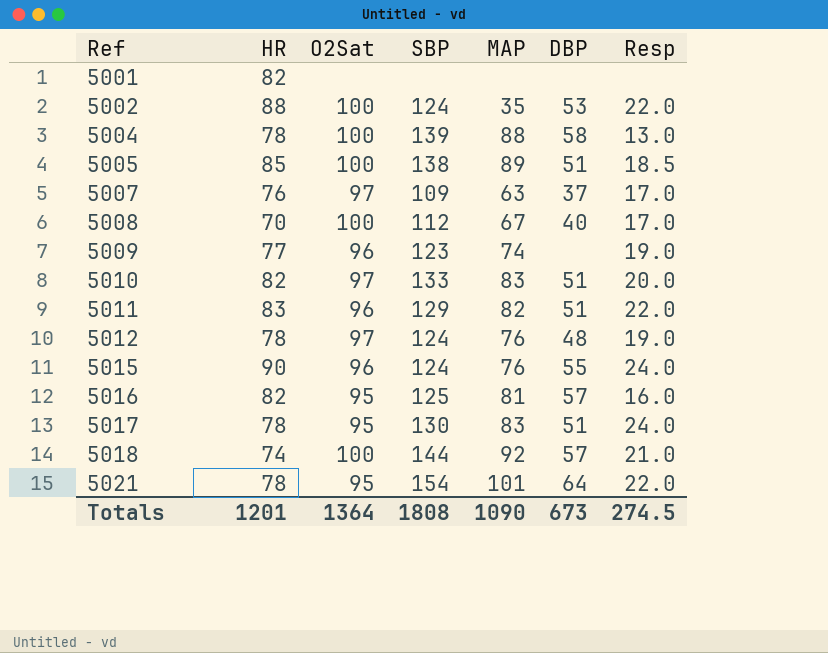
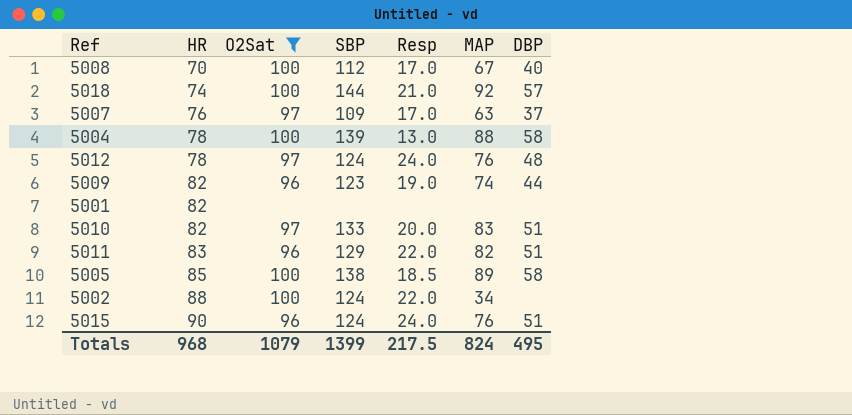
filter: none -> O2Sat != 95
row order: Ref ascending -> HR ascending
column Resp | position: 7 -> 5
5012 | Resp: 19.0 -> 24.0
5009 | HR: 77 -> 82
5009 | DBP: none -> 44
5005 | DBP: 51 -> 58
5002 | MAP: 35 -> 34
5002 | DBP: 53 -> none
5015 | DBP: 55 -> 51
Totals | HR: 1201 -> 968
Totals | O2Sat: 1364 -> 1079
Totals | SBP: 1808 -> 1399
Totals | Resp: 274.5 -> 217.5
Totals | MAP: 1090 -> 824
Totals | DBP: 673 -> 495

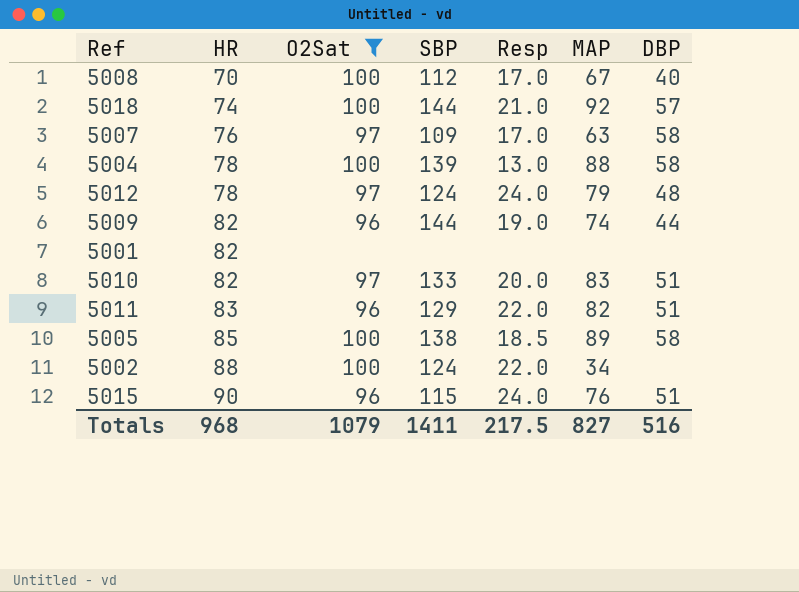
5007 | DBP: 37 -> 58
5012 | MAP: 76 -> 79
5009 | SBP: 123 -> 144
5015 | SBP: 124 -> 115
Totals | SBP: 1399 -> 1411
Totals | MAP: 824 -> 827
Totals | DBP: 495 -> 516

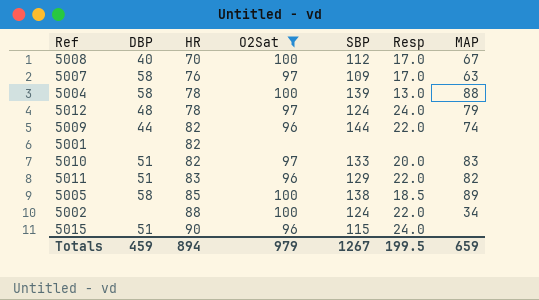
column DBP | position: 7 -> 2
row 5018: 74 | 100 | 144 | 21.0 | 92 | 57 -> none
5009 | Resp: 19.0 -> 22.0
5015 | MAP: 76 -> none
Totals | DBP: 516 -> 459
Totals | HR: 968 -> 894
Totals | O2Sat: 1079 -> 979
Totals | SBP: 1411 -> 1267
Totals | Resp: 217.5 -> 199.5
Totals | MAP: 827 -> 659

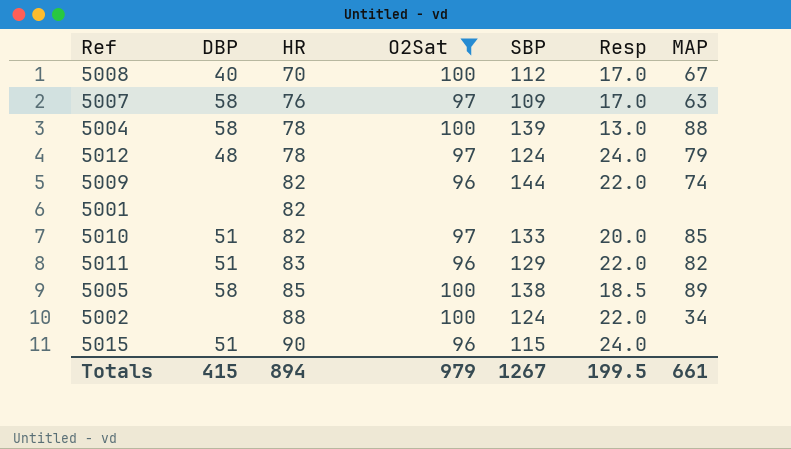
5009 | DBP: 44 -> none
5010 | MAP: 83 -> 85
Totals | DBP: 459 -> 415
Totals | MAP: 659 -> 661

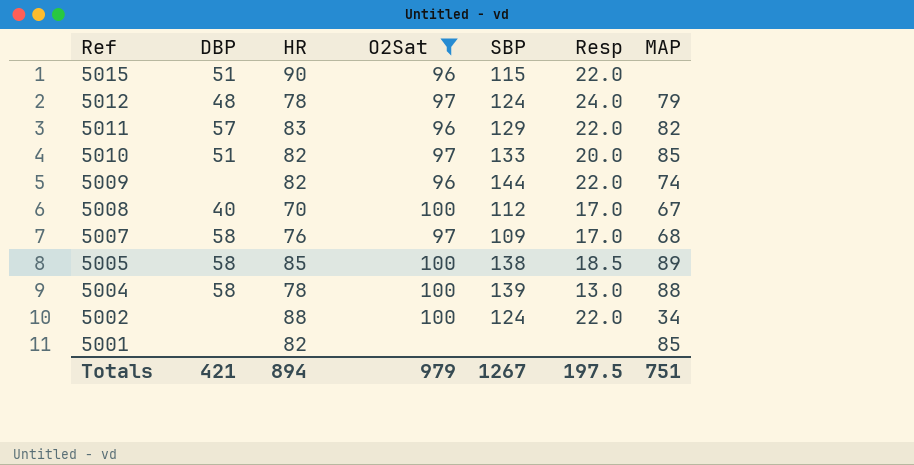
row order: HR ascending -> Ref descending
5015 | Resp: 24.0 -> 22.0
5011 | DBP: 51 -> 57
5007 | MAP: 63 -> 68
5001 | MAP: none -> 85
Totals | DBP: 415 -> 421
Totals | Resp: 199.5 -> 197.5
Totals | MAP: 661 -> 751

